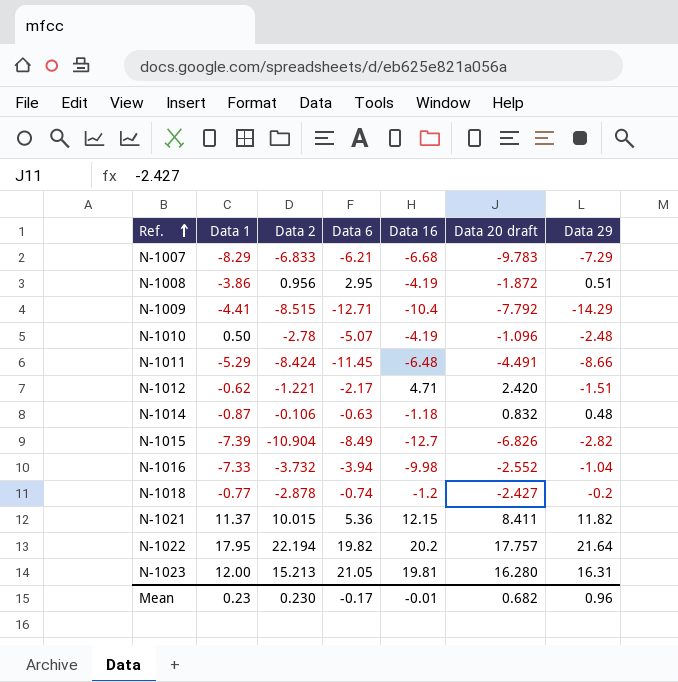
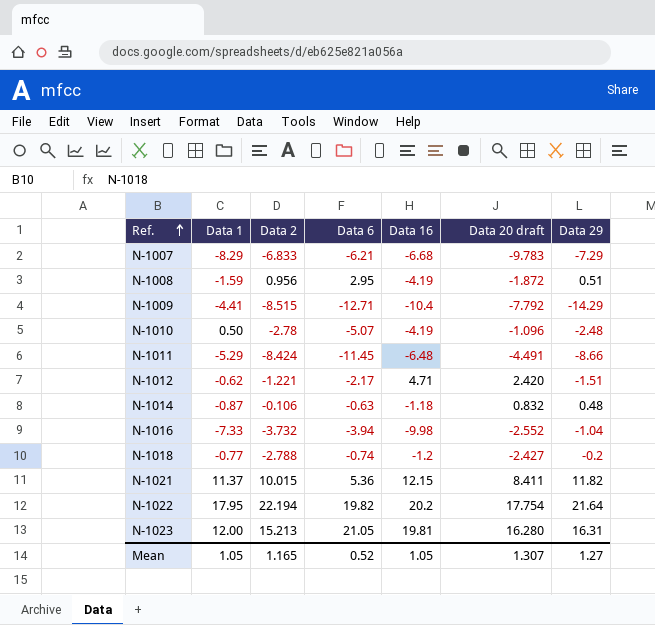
row N-1015: -7.39 | -10.904 | -8.49 | -12.7 | -6.826 | -2.82 -> none
N-1008 | Data 1: -3.86 -> -1.59
N-1018 | Data 2: -2.878 -> -2.788
N-1022 | Data 20 draft: 17.757 -> 17.754
Mean | Data 1: 0.23 -> 1.05
Mean | Data 2: 0.230 -> 1.165
Mean | Data 6: -0.17 -> 0.52
Mean | Data 16: -0.01 -> 1.05
Mean | Data 20 draft: 0.682 -> 1.307
Mean | Data 29: 0.96 -> 1.27

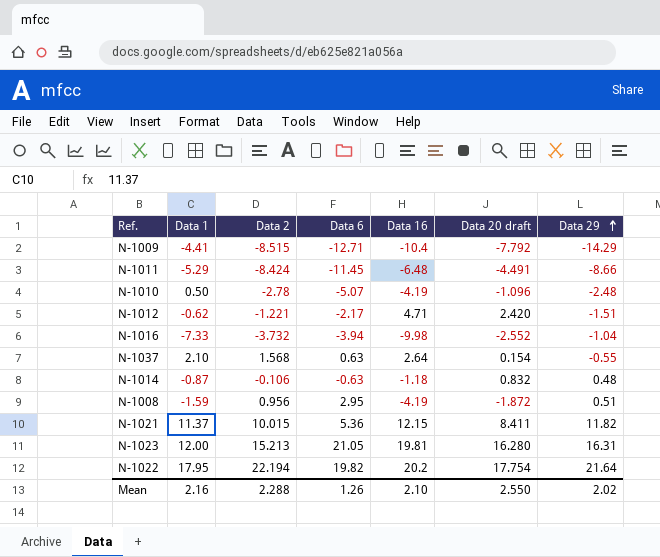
row order: Ref. ascending -> Data 29 ascending
row N-1007: -8.29 | -6.833 | -6.21 | -6.68 | -9.783 | -7.29 -> none
row N-1018: -0.77 | -2.788 | -0.74 | -1.2 | -2.427 | -0.2 -> none
row N-1037: none -> 2.10 | 1.568 | 0.63 | 2.64 | 0.154 | -0.55
Mean | Data 1: 1.05 -> 2.16
Mean | Data 2: 1.165 -> 2.288
Mean | Data 6: 0.52 -> 1.26
Mean | Data 16: 1.05 -> 2.10
Mean | Data 20 draft: 1.307 -> 2.550
Mean | Data 29: 1.27 -> 2.02

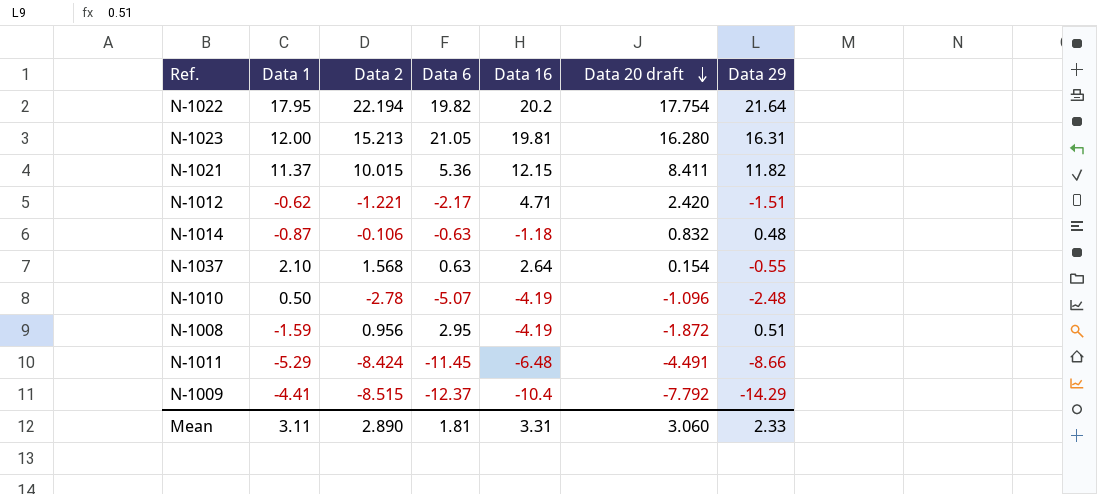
row order: Data 29 ascending -> Data 20 draft descending
row N-1016: -7.33 | -3.732 | -3.94 | -9.98 | -2.552 | -1.04 -> none
N-1009 | Data 6: -12.71 -> -12.37
Mean | Data 1: 2.16 -> 3.11
Mean | Data 2: 2.288 -> 2.890
Mean | Data 6: 1.26 -> 1.81
Mean | Data 16: 2.10 -> 3.31
Mean | Data 20 draft: 2.550 -> 3.060
Mean | Data 29: 2.02 -> 2.33

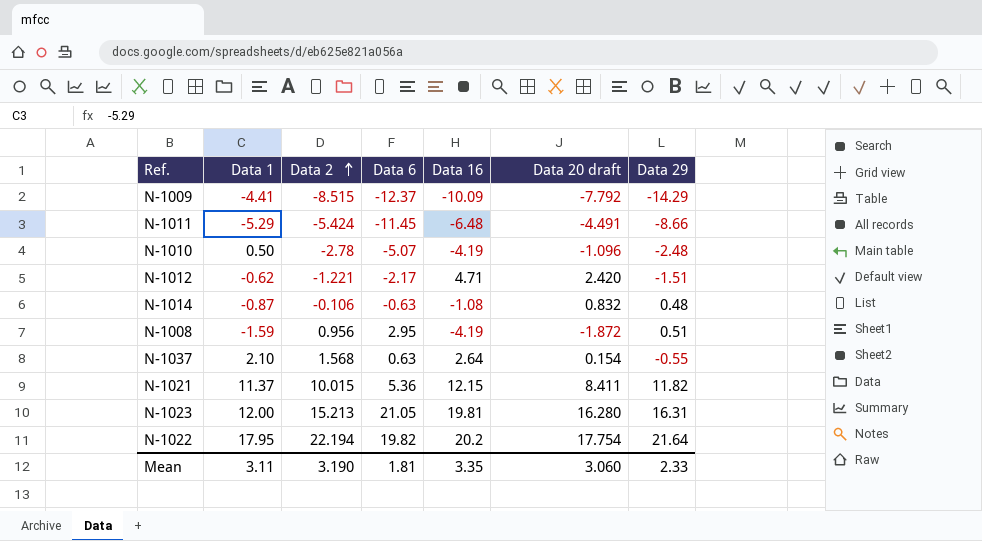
row order: Data 20 draft descending -> Data 2 ascending
N-1009 | Data 16: -10.4 -> -10.09
N-1011 | Data 2: -8.424 -> -5.424
N-1014 | Data 16: -1.18 -> -1.08
Mean | Data 2: 2.890 -> 3.190
Mean | Data 16: 3.31 -> 3.35

